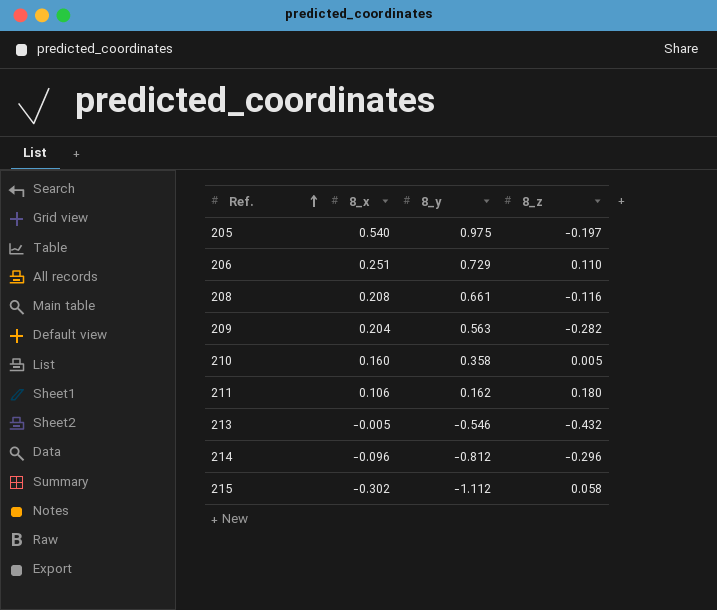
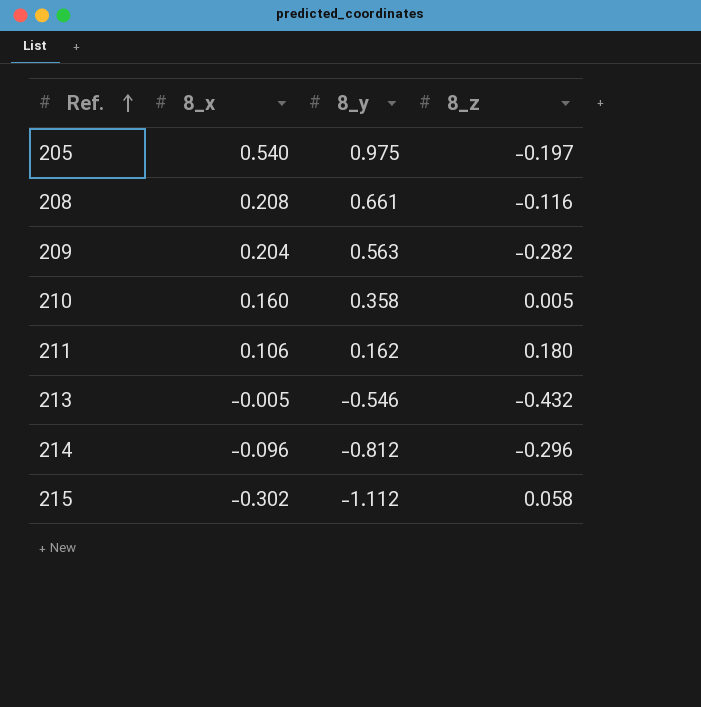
row 206: 0.251 | 0.729 | 0.110 -> none

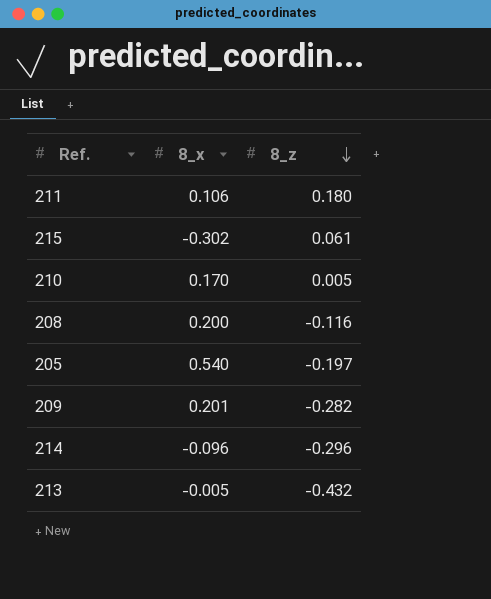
row order: Ref. ascending -> 8_z descending
column 8_y | position: 3 -> none
215 | 8_z: 0.058 -> 0.061
210 | 8_x: 0.160 -> 0.170
208 | 8_x: 0.208 -> 0.200
209 | 8_x: 0.204 -> 0.201

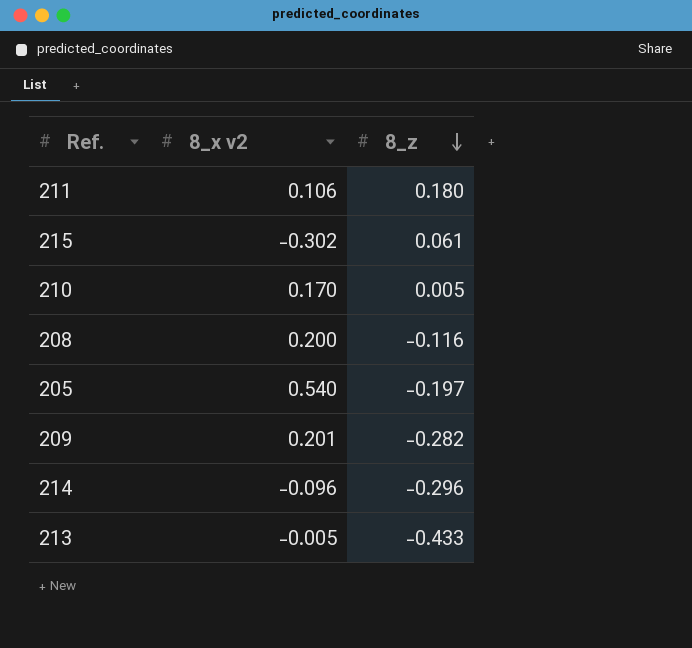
column name: 8_x -> 8_x v2
213 | 8_z: -0.432 -> -0.433

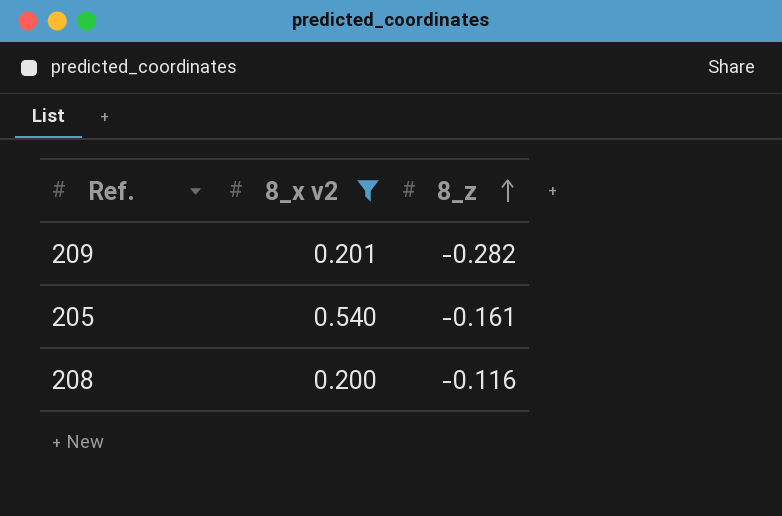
filter: none -> 8_x v2 >= 0.200
row order: 8_z descending -> 8_z ascending
205 | 8_z: -0.197 -> -0.161

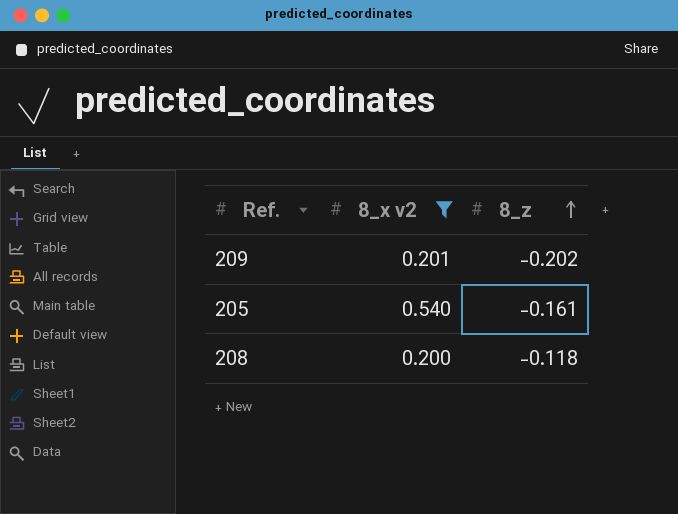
209 | 8_z: -0.282 -> -0.202
208 | 8_z: -0.116 -> -0.118

